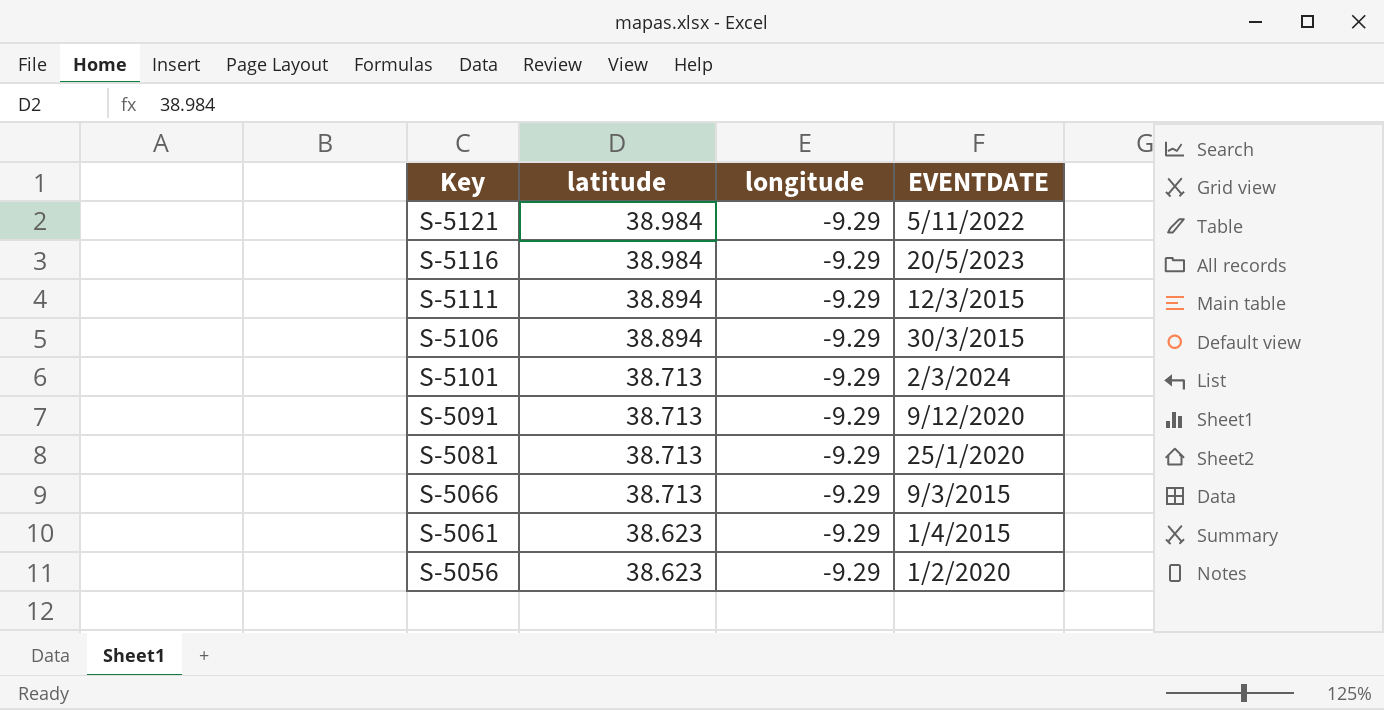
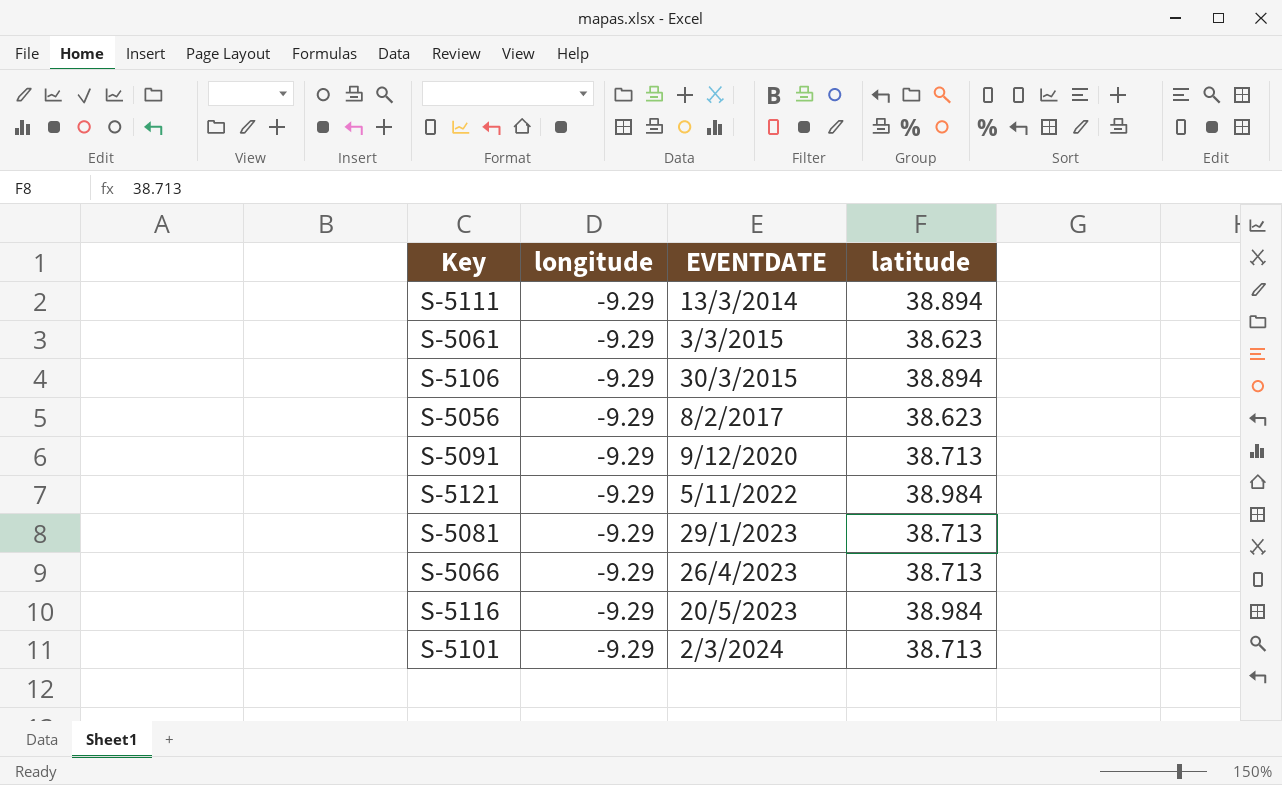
row order: Key descending -> EVENTDATE ascending
column latitude | position: 2 -> 4
S-5111 | EVENTDATE: 12/3/2015 -> 13/3/2014
S-5061 | EVENTDATE: 1/4/2015 -> 3/3/2015
S-5056 | EVENTDATE: 1/2/2020 -> 8/2/2017
S-5081 | EVENTDATE: 25/1/2020 -> 29/1/2023
S-5066 | EVENTDATE: 9/3/2015 -> 26/4/2023

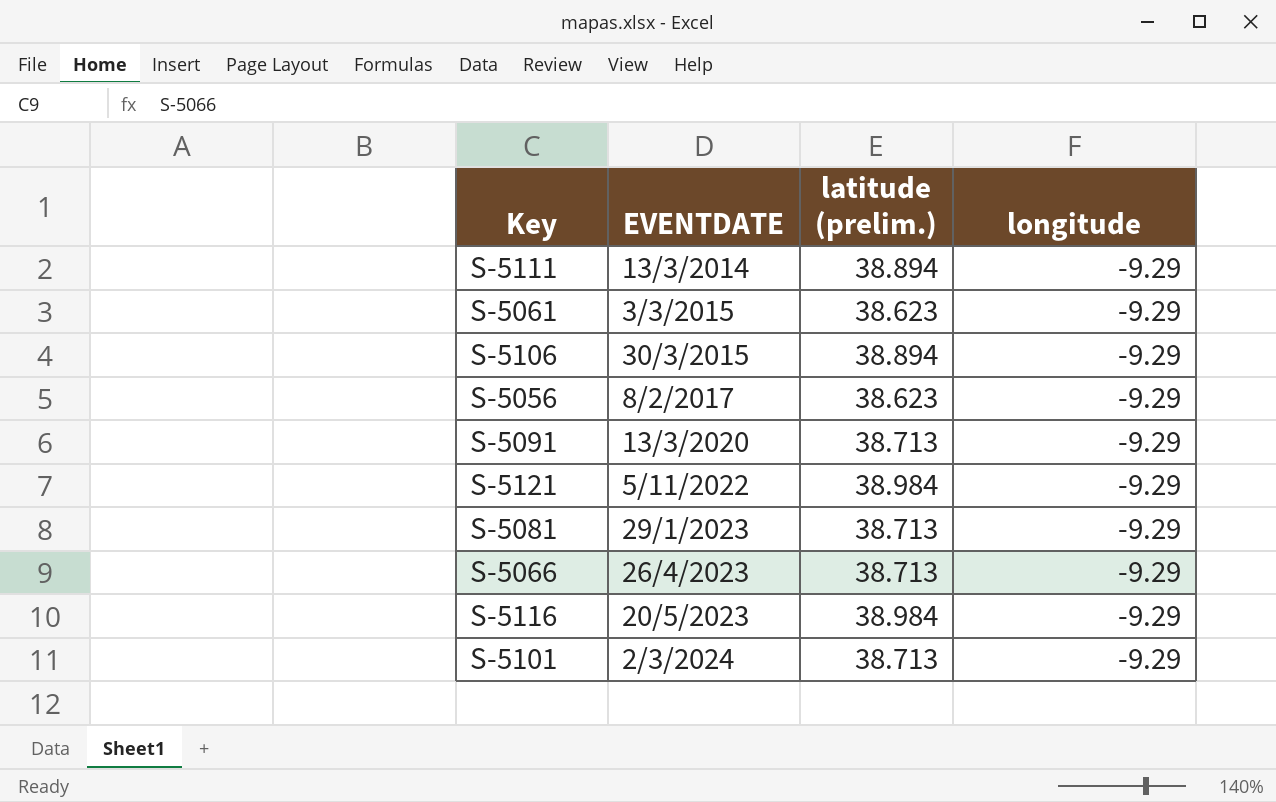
column name: latitude -> latitude (prelim.)
column longitude | position: 2 -> 4
S-5091 | EVENTDATE: 9/12/2020 -> 13/3/2020

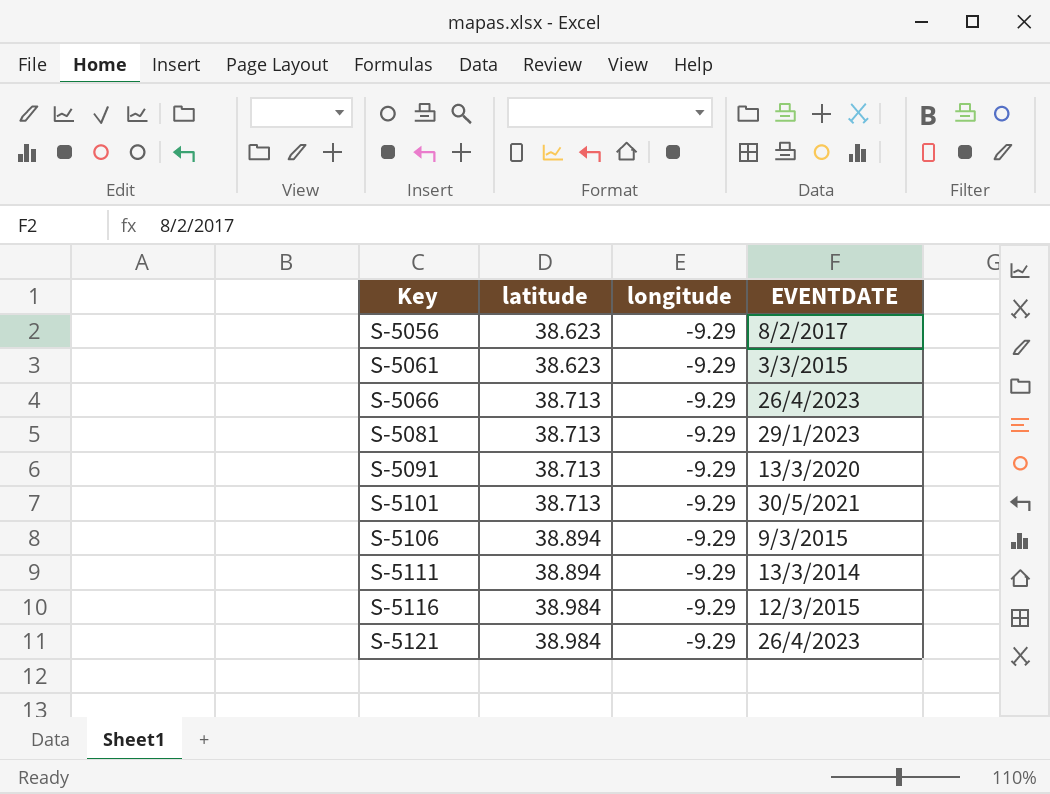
row order: EVENTDATE ascending -> Key ascending
column name: latitude (prelim.) -> latitude
column EVENTDATE | position: 2 -> 4
S-5101 | EVENTDATE: 2/3/2024 -> 30/5/2021
S-5106 | EVENTDATE: 30/3/2015 -> 9/3/2015
S-5116 | EVENTDATE: 20/5/2023 -> 12/3/2015
S-5121 | EVENTDATE: 5/11/2022 -> 26/4/2023

